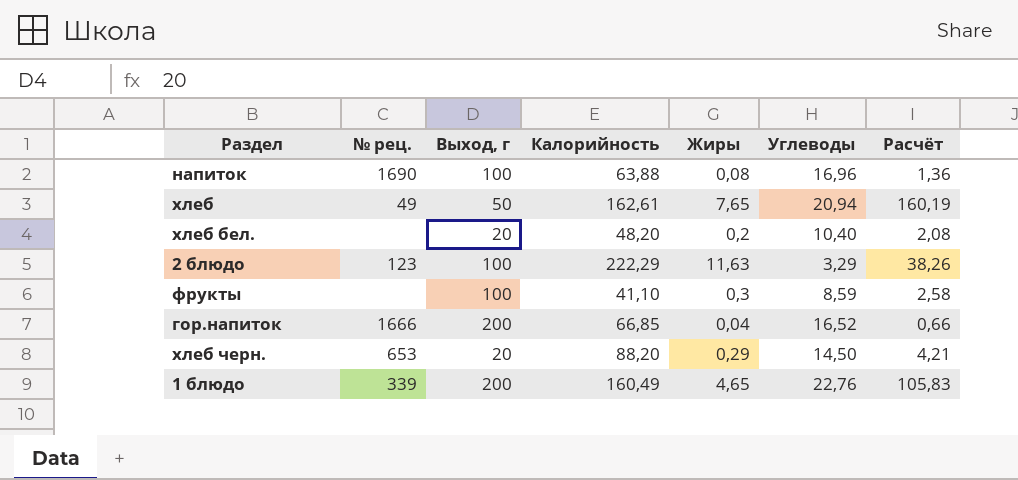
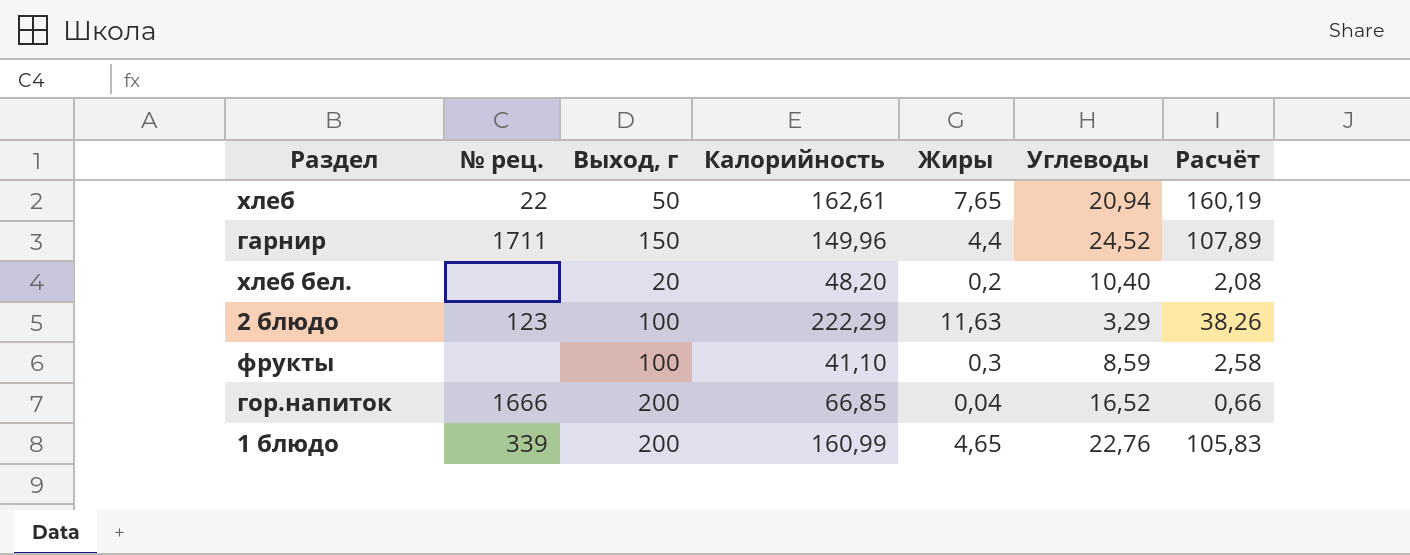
row напиток: 1690 | 100 | 63,88 | 0,08 | 16,96 | 1,36 -> none
row хлеб черн.: 653 | 20 | 88,20 | 0,29 | 14,50 | 4,21 -> none
хлеб | № рец.: 49 -> 22
row гарнир: none -> 1711 | 150 | 149,96 | 4,4 | 24,52 | 107,89
1 блюдо | Калорийность: 160,49 -> 160,99

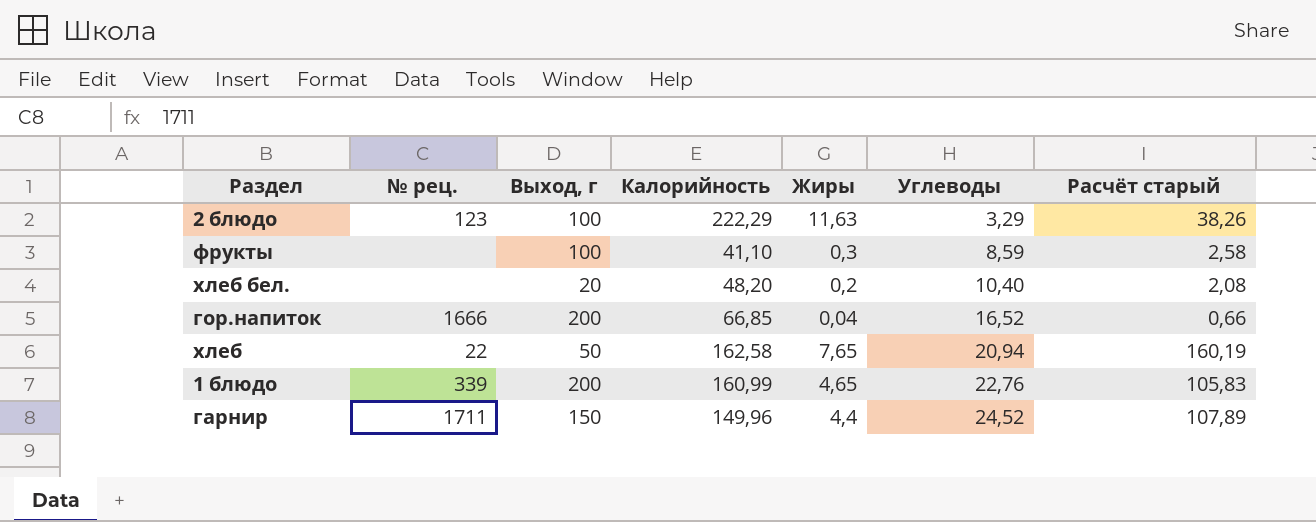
row order: none -> Углеводы ascending
column name: Расчёт -> Расчёт старый
хлеб | Калорийность: 162,61 -> 162,58

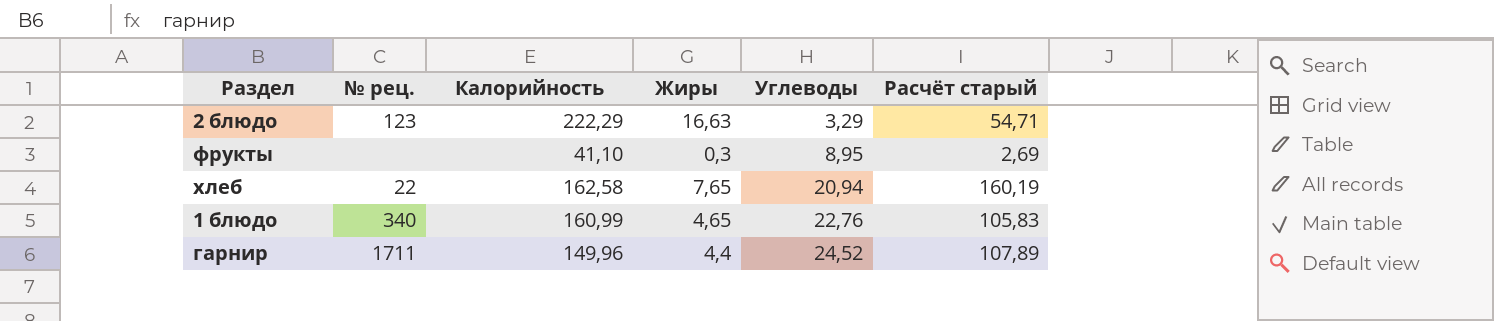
column Выход, г | position: 3 -> none
row хлеб бел.: none | 20 | 48,20 | 0,2 | 10,40 | 2,08 -> none
row гор.напиток: 1666 | 200 | 66,85 | 0,04 | 16,52 | 0,66 -> none
2 блюдо | Жиры: 11,63 -> 16,63
2 блюдо | Расчёт старый: 38,26 -> 54,71
фрукты | Углеводы: 8,59 -> 8,95
фрукты | Расчёт старый: 2,58 -> 2,69
1 блюдо | № рец.: 339 -> 340

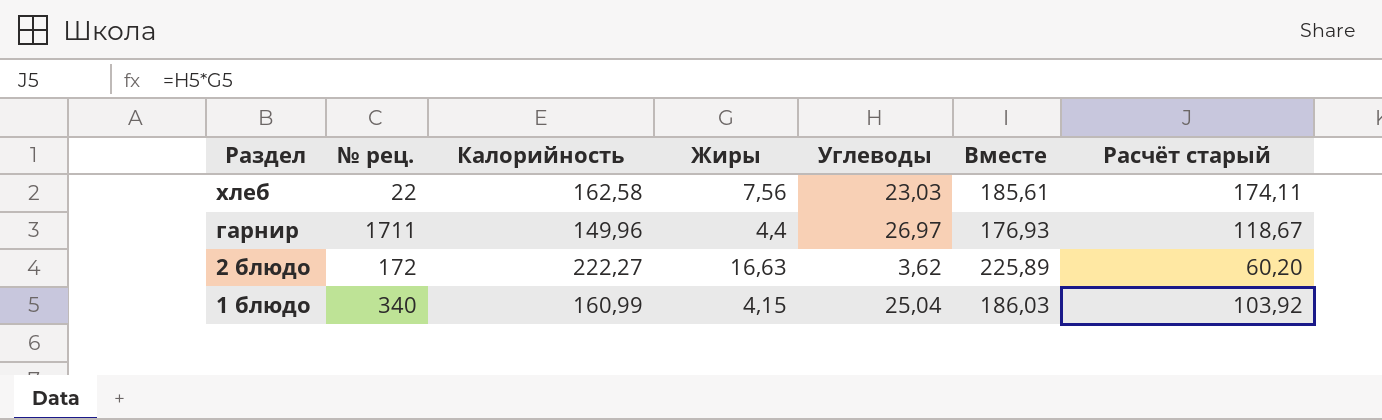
row order: Углеводы ascending -> Раздел descending
column Вместе | formula: none -> [Калорийность] + [Углеводы]
row фрукты: none | 41,10 | 0,3 | 8,95 | 2,69 -> none
хлеб | Жиры: 7,65 -> 7,56
хлеб | Углеводы: 20,94 -> 23,03
хлеб | Расчёт старый: 160,19 -> 174,11
гарнир | Углеводы: 24,52 -> 26,97
гарнир | Расчёт старый: 107,89 -> 118,67
2 блюдо | № рец.: 123 -> 172
2 блюдо | Калорийность: 222,29 -> 222,27
2 блюдо | Углеводы: 3,29 -> 3,62
2 блюдо | Расчёт старый: 54,71 -> 60,20
1 блюдо | Жиры: 4,65 -> 4,15
1 блюдо | Углеводы: 22,76 -> 25,04
1 блюдо | Расчёт старый: 105,83 -> 103,92

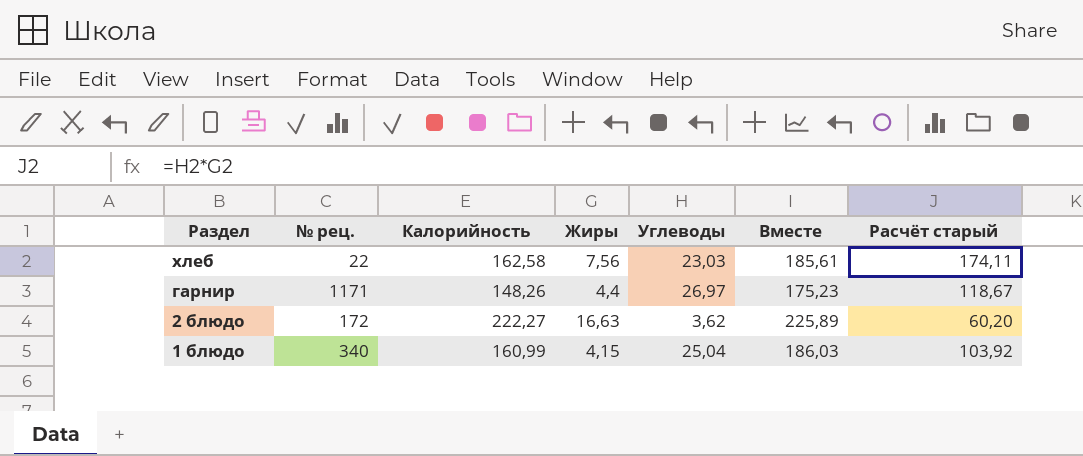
гарнир | № рец.: 1711 -> 1171
гарнир | Калорийность: 149,96 -> 148,26
гарнир | Вместе: 176,93 -> 175,23

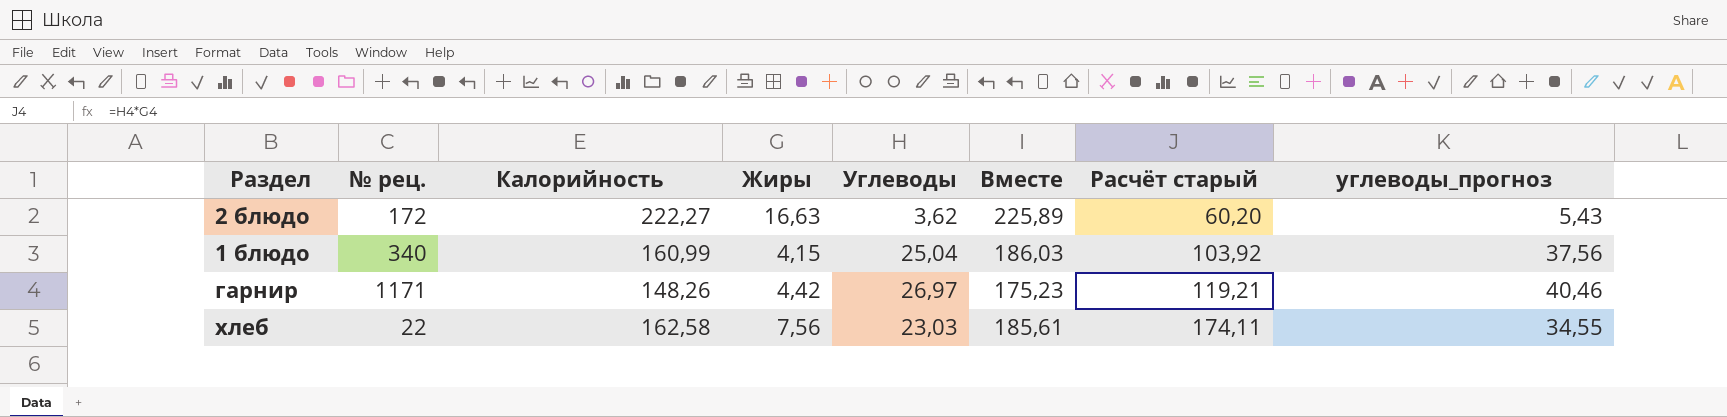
row order: Раздел descending -> Расчёт старый ascending
column углеводы_прогноз | formula: none -> [Углеводы] * 1,5
гарнир | Жиры: 4,4 -> 4,42
гарнир | Расчёт старый: 118,67 -> 119,21

